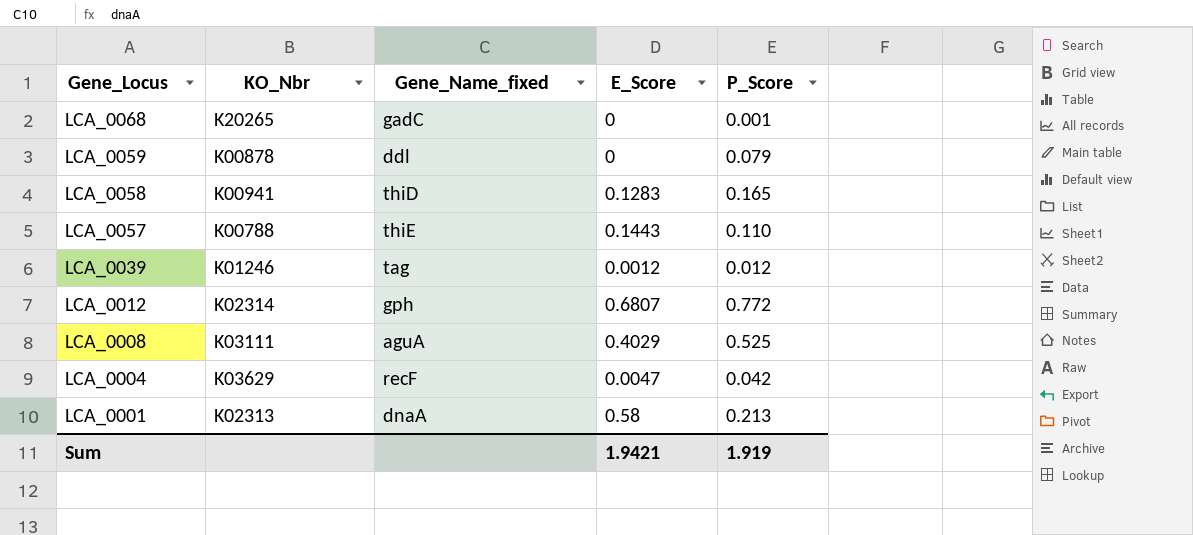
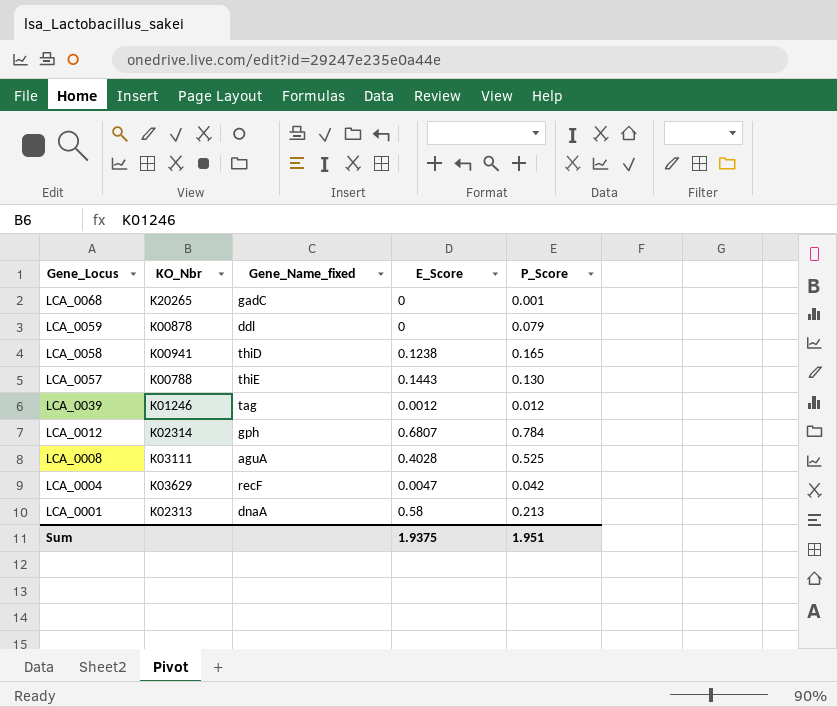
LCA_0058 | E_Score: 0.1283 -> 0.1238
LCA_0057 | P_Score: 0.110 -> 0.130
LCA_0012 | P_Score: 0.772 -> 0.784
LCA_0008 | E_Score: 0.4029 -> 0.4028
Sum | E_Score: 1.9421 -> 1.9375
Sum | P_Score: 1.919 -> 1.951

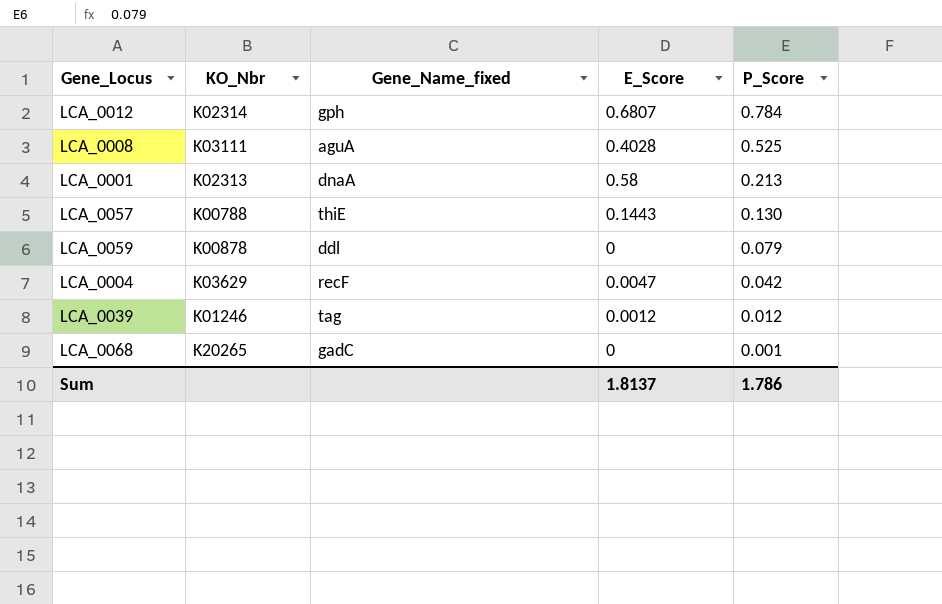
row order: Gene_Locus descending -> P_Score descending
row LCA_0058: K00941 | thiD | 0.1238 | 0.165 -> none
Sum | E_Score: 1.9375 -> 1.8137
Sum | P_Score: 1.951 -> 1.786

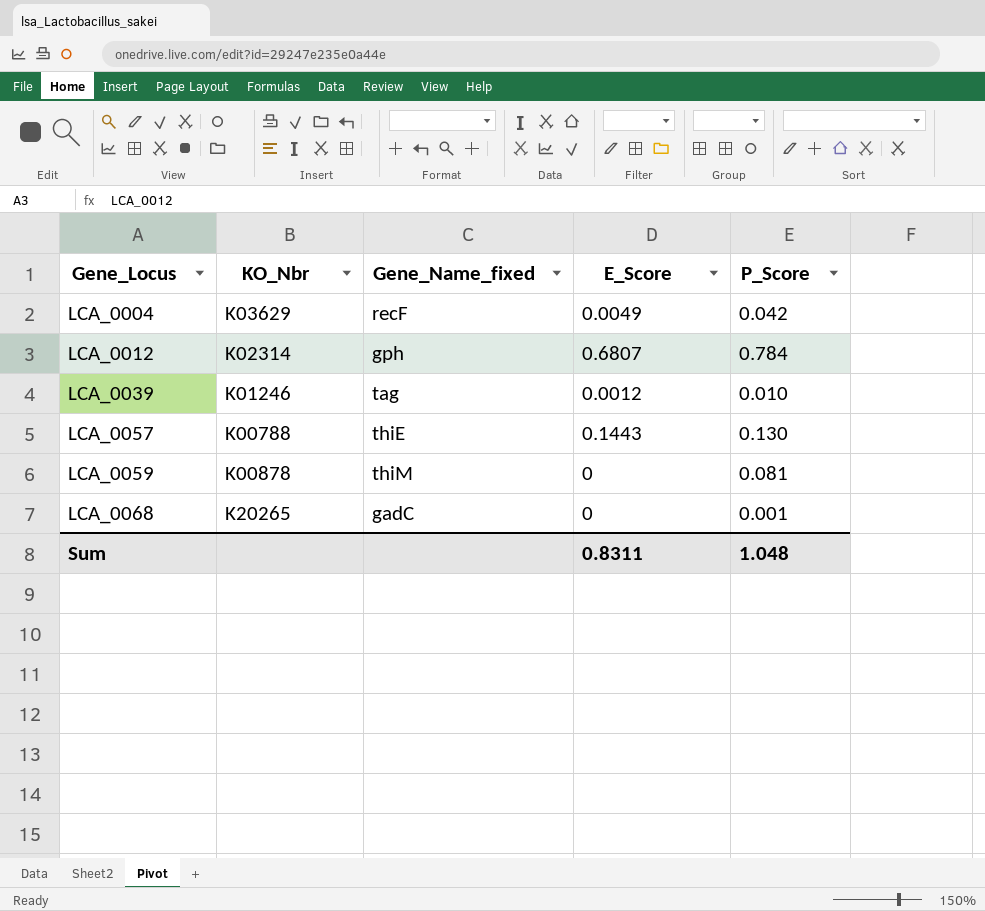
row order: P_Score descending -> Gene_Locus ascending
row LCA_0008: K03111 | aguA | 0.4028 | 0.525 -> none
row LCA_0001: K02313 | dnaA | 0.58 | 0.213 -> none
LCA_0004 | E_Score: 0.0047 -> 0.0049
LCA_0039 | P_Score: 0.012 -> 0.010
LCA_0059 | Gene_Name_fixed: ddl -> thiM
LCA_0059 | P_Score: 0.079 -> 0.081
Sum | E_Score: 1.8137 -> 0.8311
Sum | P_Score: 1.786 -> 1.048

